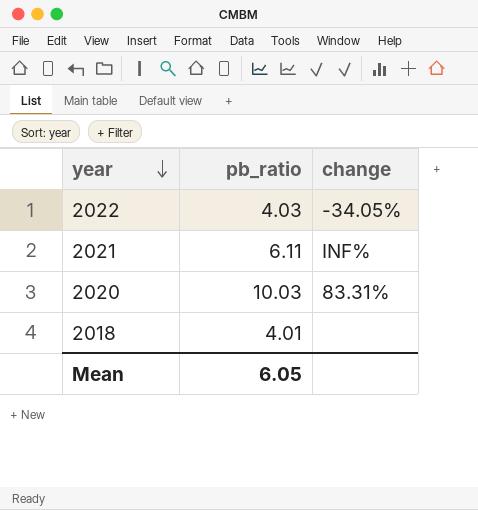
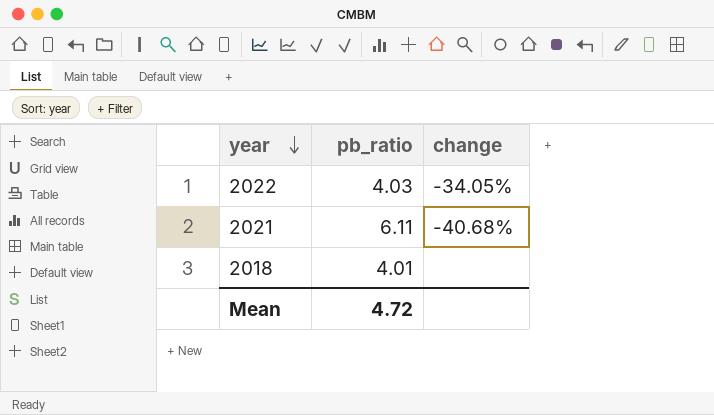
row 2020: 10.03 | 83.31% -> none
2021 | change: INF% -> -40.68%
Mean | pb_ratio: 6.05 -> 4.72

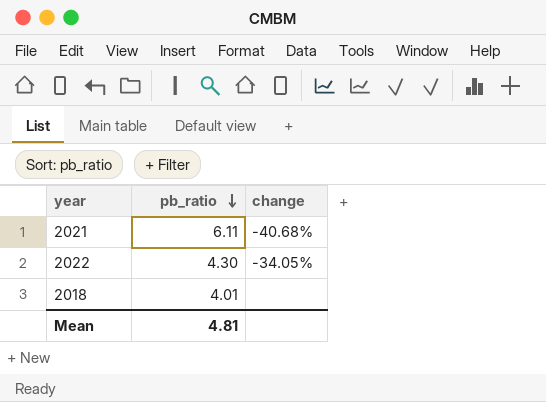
row order: year descending -> pb_ratio descending
2022 | pb_ratio: 4.03 -> 4.30
Mean | pb_ratio: 4.72 -> 4.81

